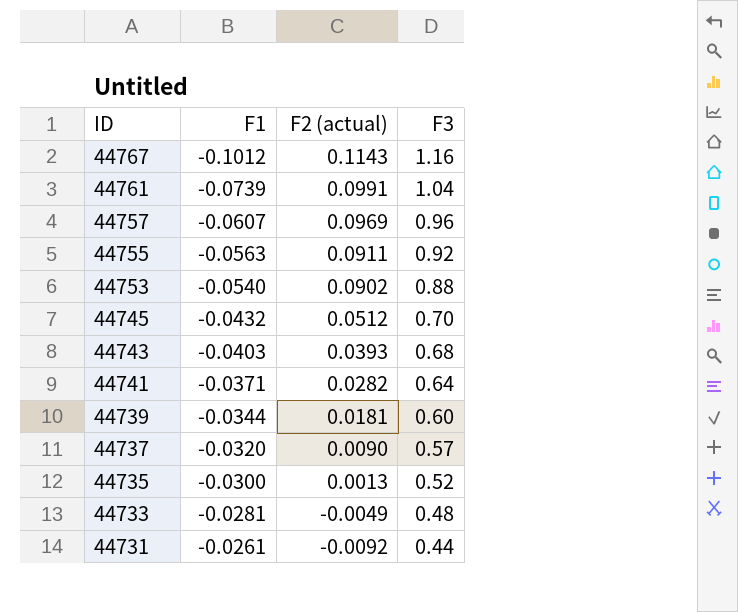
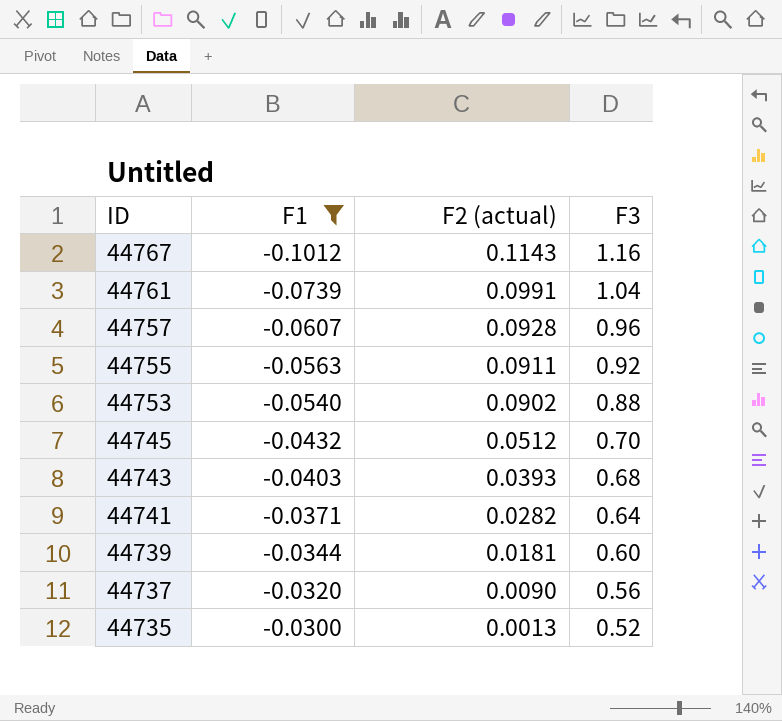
filter: none -> F1 <= -0.0300
44757 | F2 (actual): 0.0969 -> 0.0928
44737 | F3: 0.57 -> 0.56

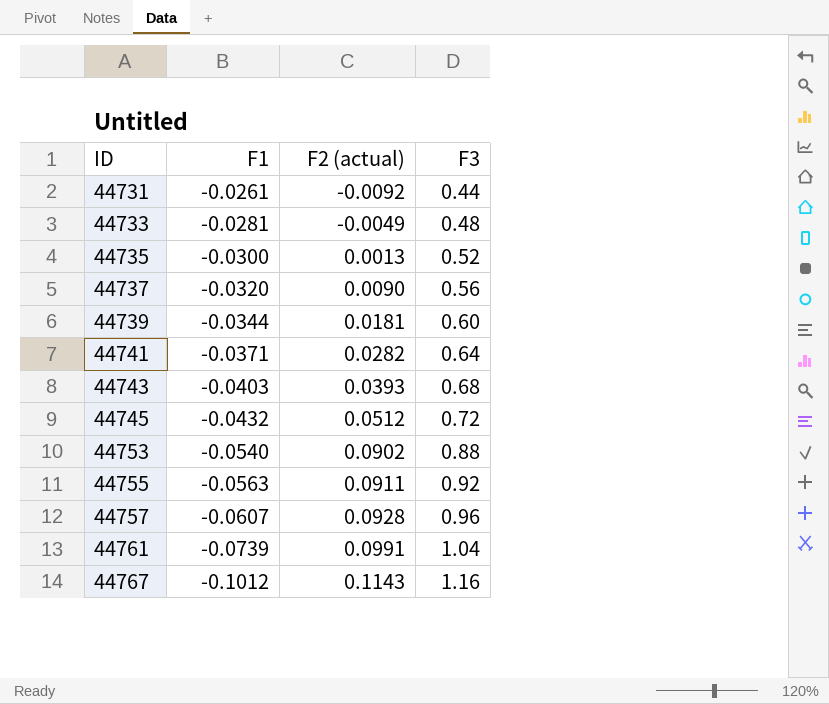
filter: F1 <= -0.0300 -> none
row order: ID descending -> ID ascending
44745 | F3: 0.70 -> 0.72

